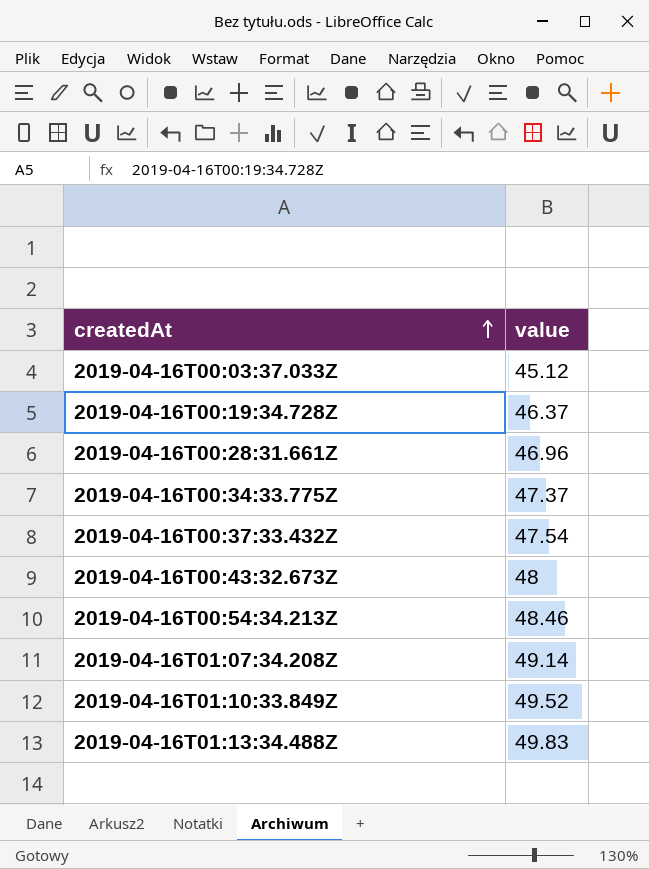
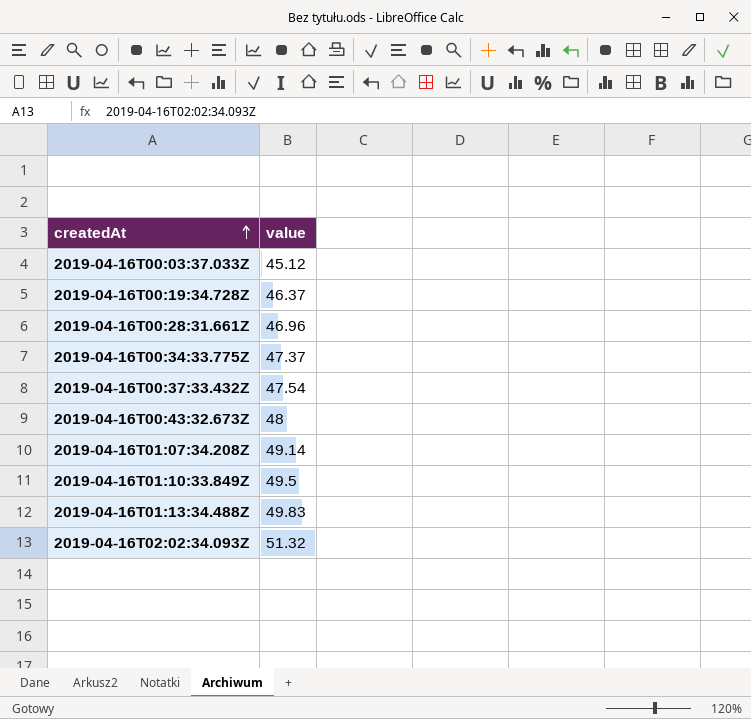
row 2019-04-16T00:54:34.213Z: 48.46 -> none
2019-04-16T01:10:33.849Z | value: 49.52 -> 49.5
row 2019-04-16T02:02:34.093Z: none -> 51.32

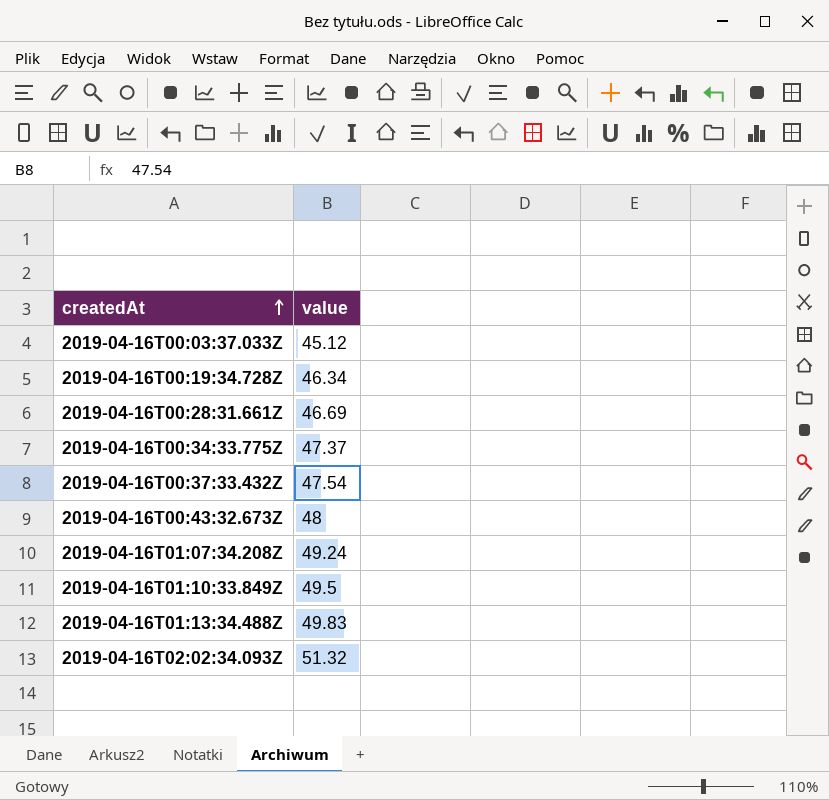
2019-04-16T00:19:34.728Z | value: 46.37 -> 46.34
2019-04-16T00:28:31.661Z | value: 46.96 -> 46.69
2019-04-16T01:07:34.208Z | value: 49.14 -> 49.24

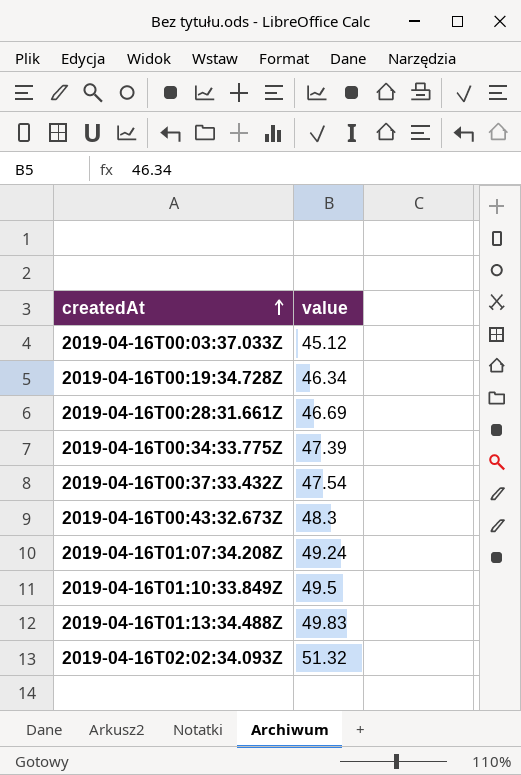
2019-04-16T00:34:33.775Z | value: 47.37 -> 47.39
2019-04-16T00:43:32.673Z | value: 48 -> 48.3

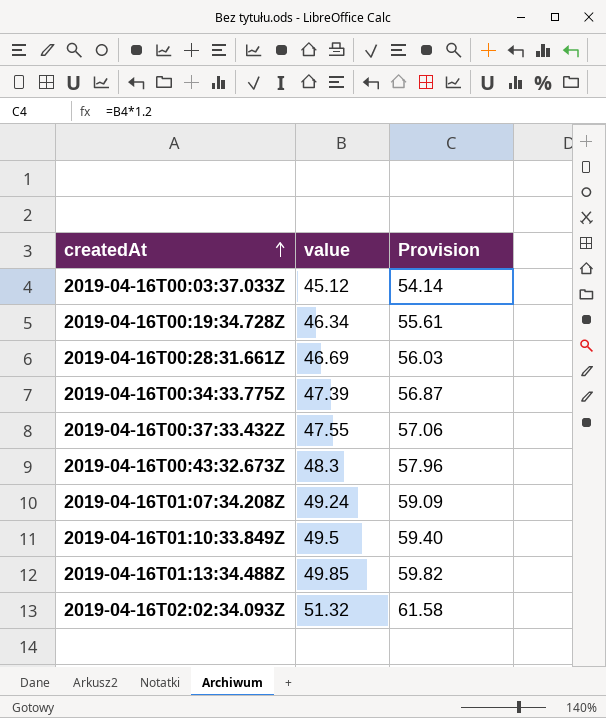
column Provision | formula: none -> [value] * 1.2
2019-04-16T00:37:33.432Z | value: 47.54 -> 47.55
2019-04-16T01:13:34.488Z | value: 49.83 -> 49.85

